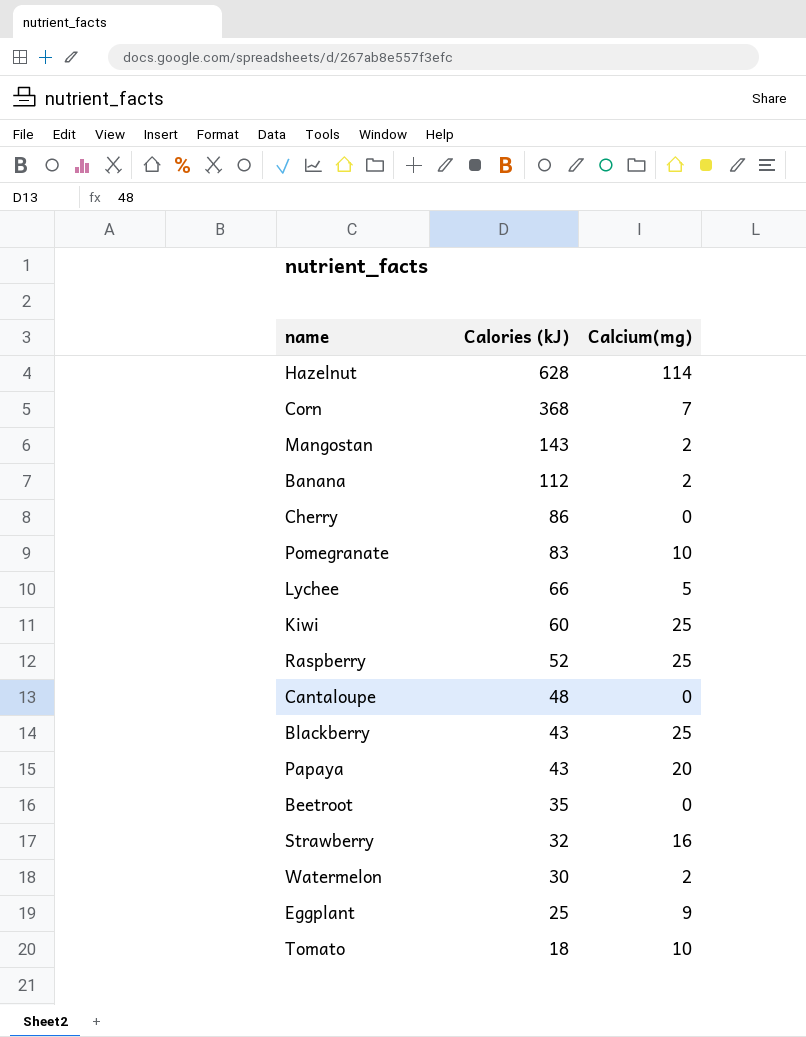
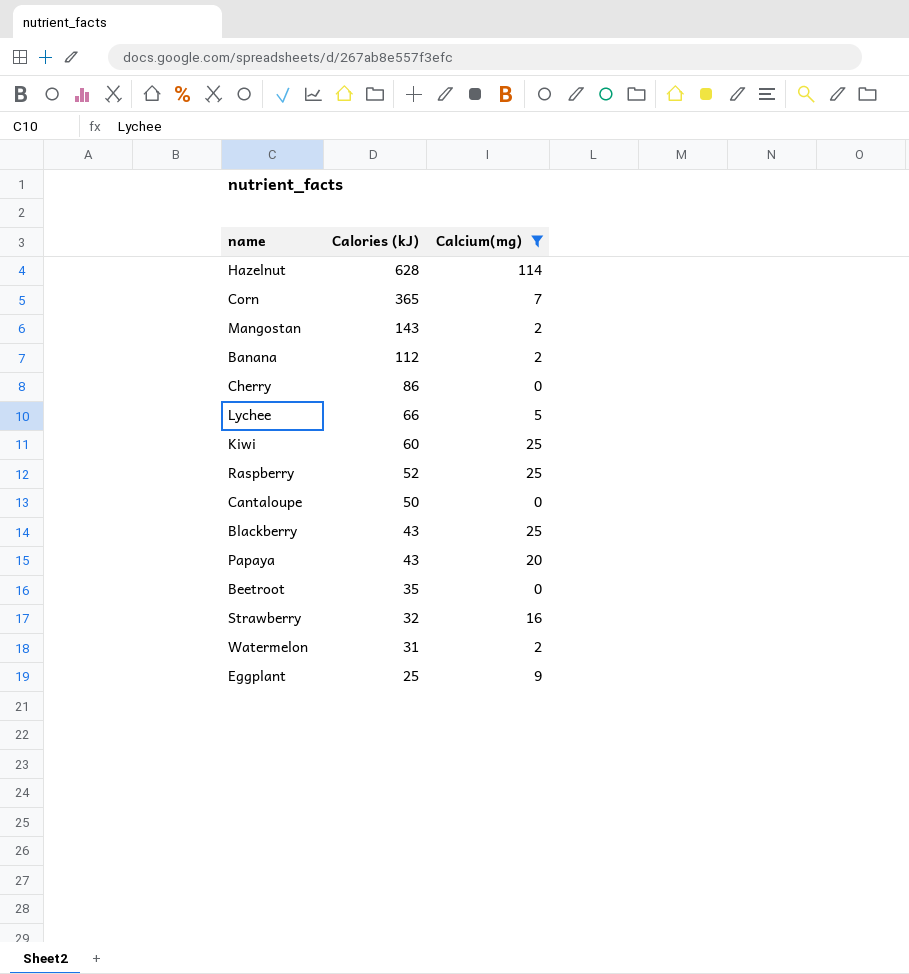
filter: none -> Calcium(mg) != 10
Corn | Calories (kJ): 368 -> 365
Cantaloupe | Calories (kJ): 48 -> 50
Watermelon | Calories (kJ): 30 -> 31

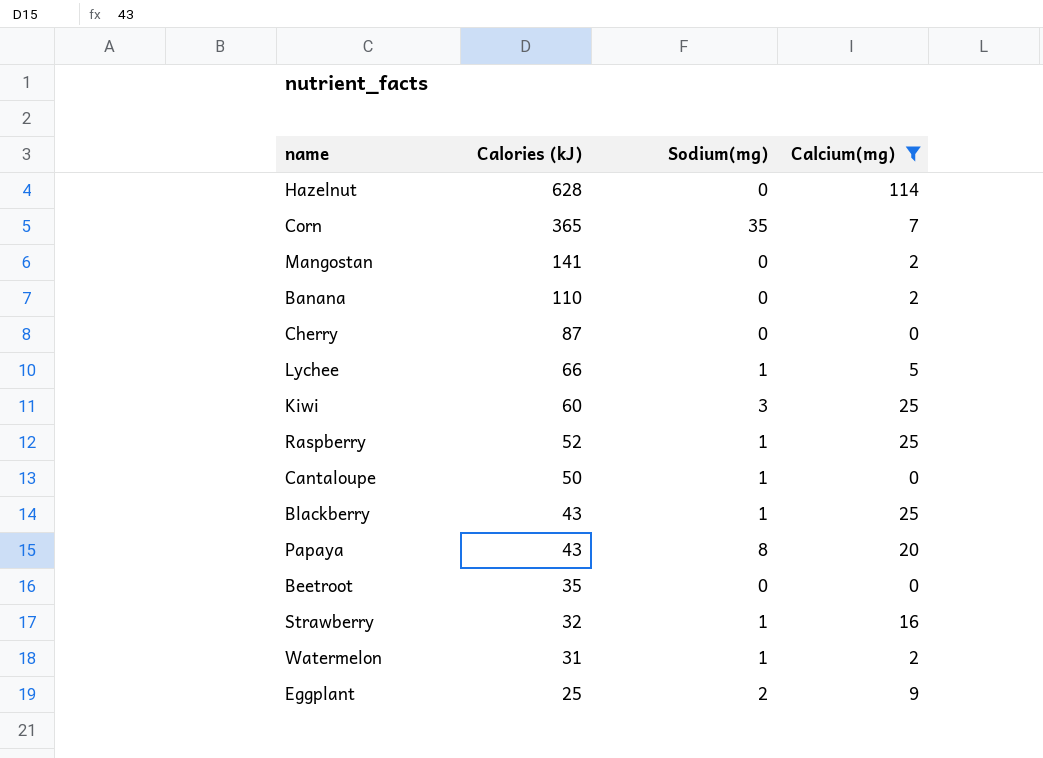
column Sodium(mg) | position: none -> 3
Mangostan | Calories (kJ): 143 -> 141
Banana | Calories (kJ): 112 -> 110
Cherry | Calories (kJ): 86 -> 87

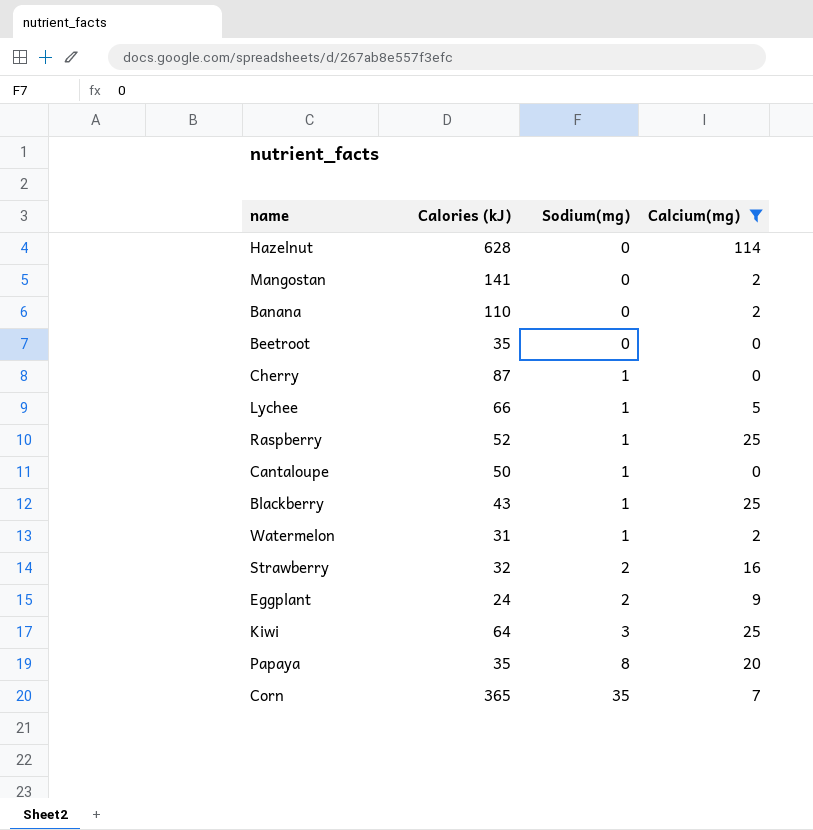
row order: Calories (kJ) descending -> Sodium(mg) ascending
Cherry | Sodium(mg): 0 -> 1
Strawberry | Sodium(mg): 1 -> 2
Eggplant | Calories (kJ): 25 -> 24
Kiwi | Calories (kJ): 60 -> 64
Papaya | Calories (kJ): 43 -> 35

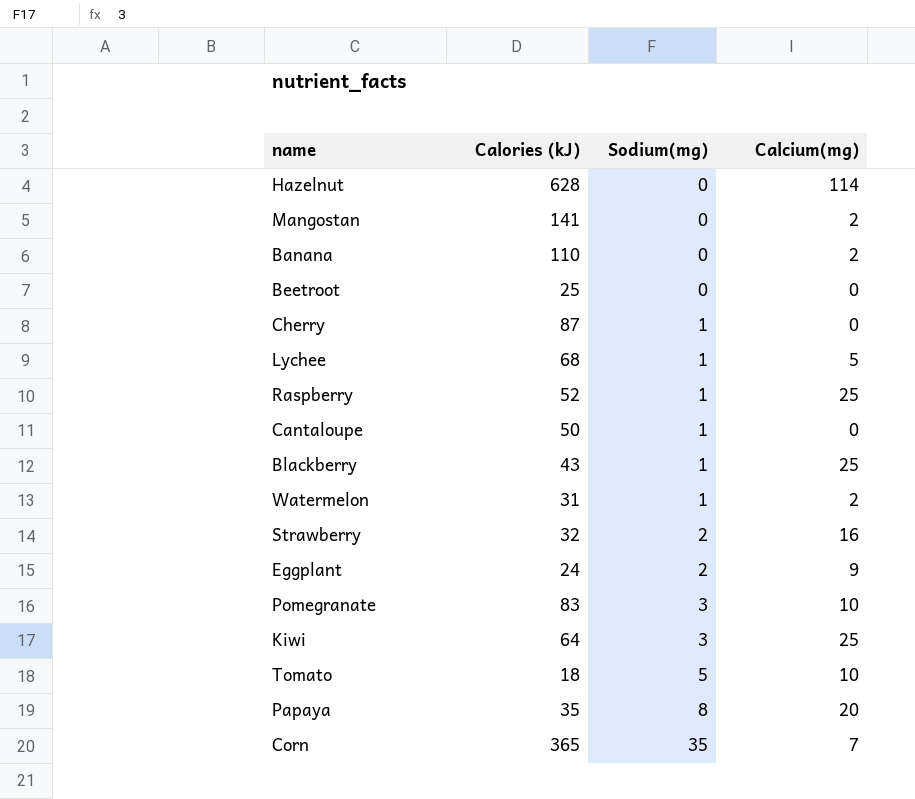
filter: Calcium(mg) != 10 -> none
Beetroot | Calories (kJ): 35 -> 25
Lychee | Calories (kJ): 66 -> 68

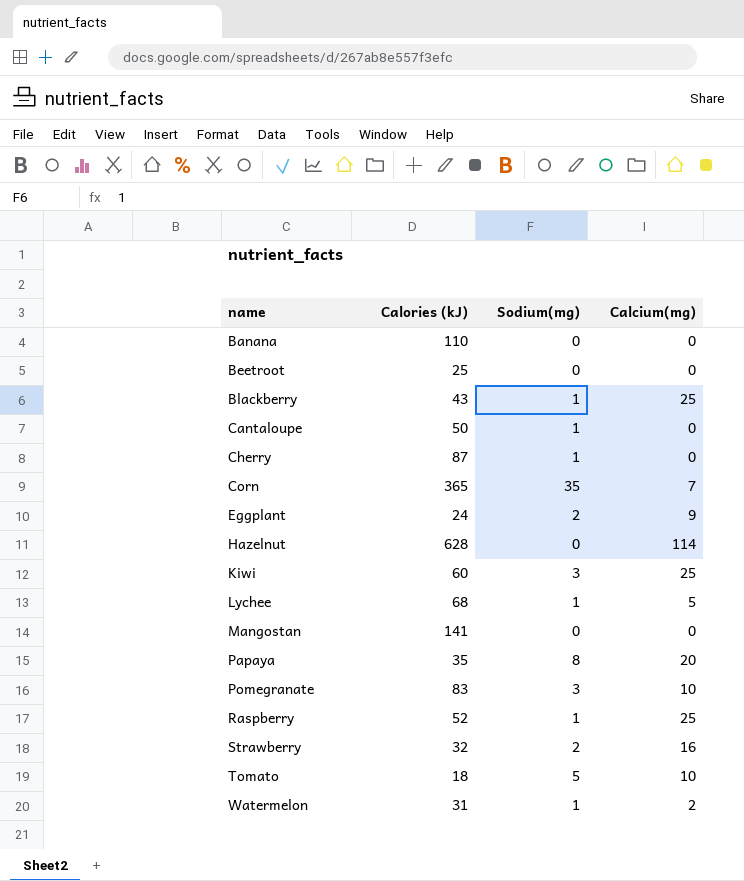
row order: Sodium(mg) ascending -> name ascending
Banana | Calcium(mg): 2 -> 0
Kiwi | Calories (kJ): 64 -> 60
Mangostan | Calcium(mg): 2 -> 0

